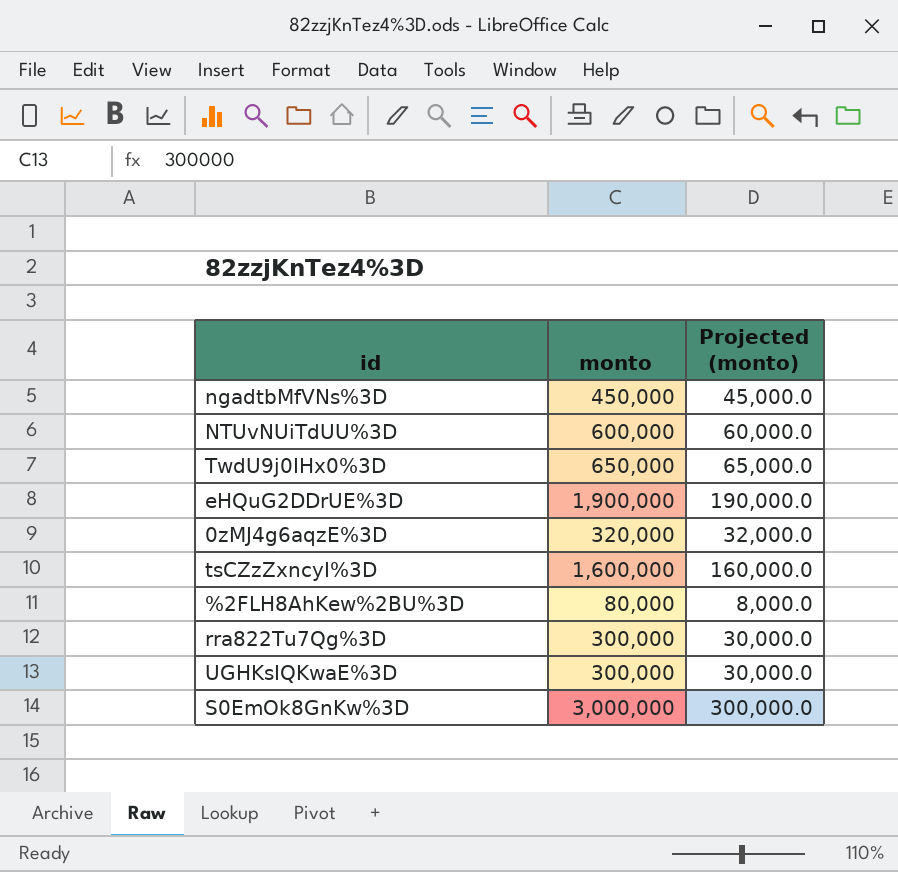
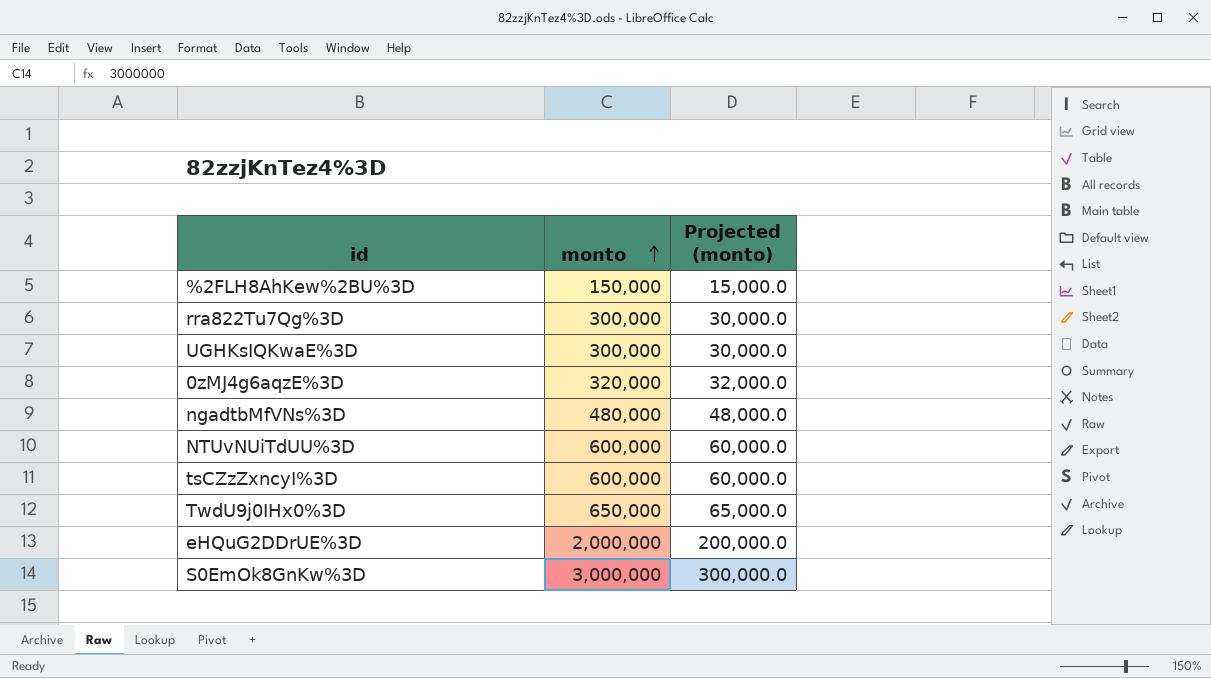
row order: none -> monto ascending
%2FLH8AhKew%2BU%3D | monto: 80,000 -> 150,000
%2FLH8AhKew%2BU%3D | Projected (monto): 8,000.0 -> 15,000.0
ngadtbMfVNs%3D | monto: 450,000 -> 480,000
ngadtbMfVNs%3D | Projected (monto): 45,000.0 -> 48,000.0
tsCZzZxncyI%3D | monto: 1,600,000 -> 600,000
tsCZzZxncyI%3D | Projected (monto): 160,000.0 -> 60,000.0
eHQuG2DDrUE%3D | monto: 1,900,000 -> 2,000,000
eHQuG2DDrUE%3D | Projected (monto): 190,000.0 -> 200,000.0

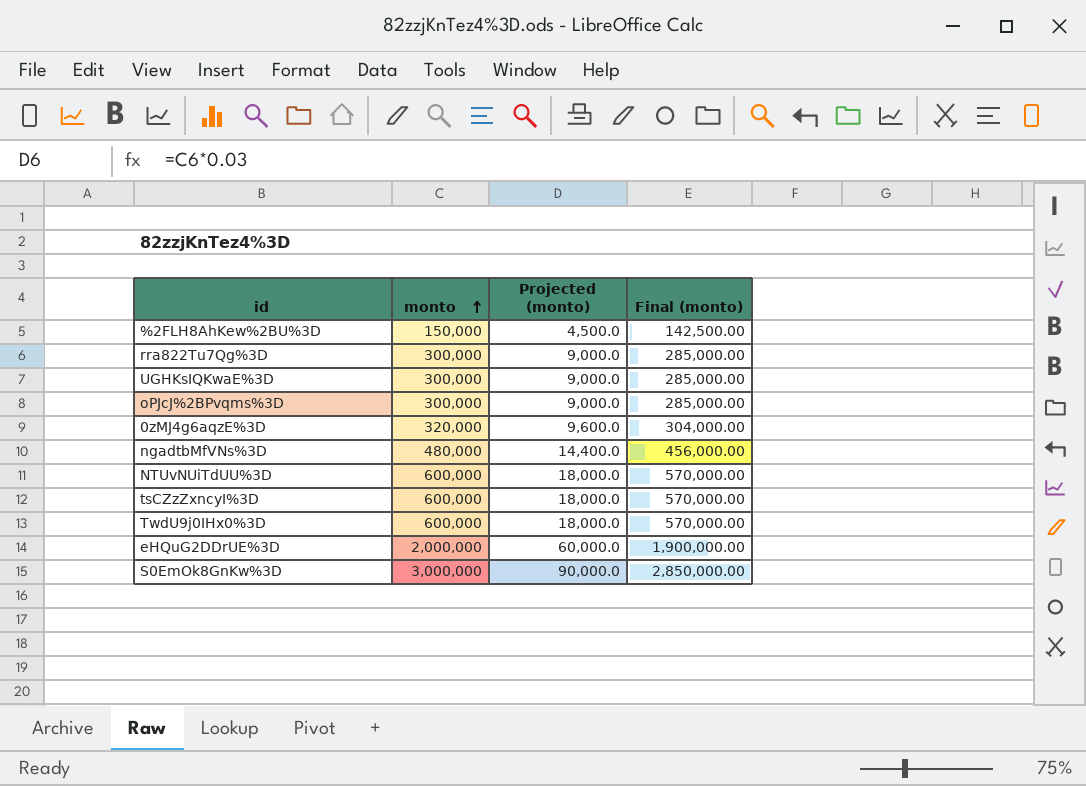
column Projected (monto) | formula: [monto] * 0.1 -> [monto] * 0.03
column Final (monto) | formula: none -> [monto] * 0.95
row oPJcJ%2BPvqms%3D: none -> 300,000 | 9,000.0 | 285,000.00
TwdU9j0IHx0%3D | monto: 650,000 -> 600,000

